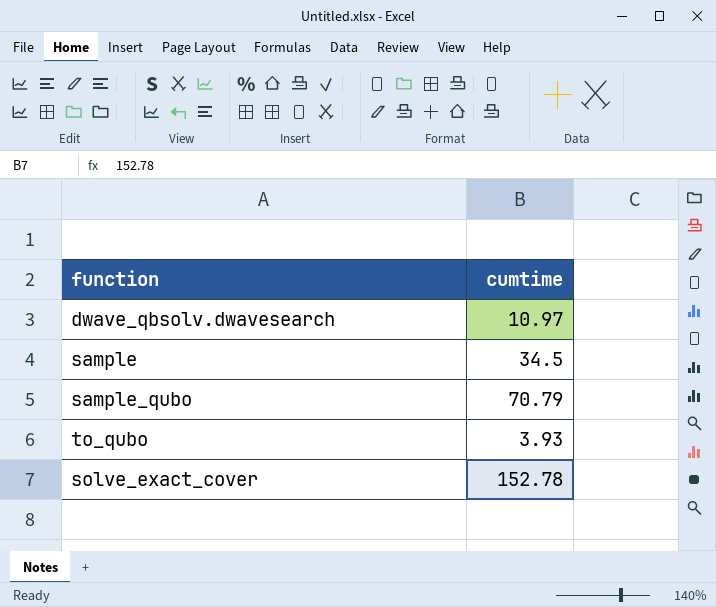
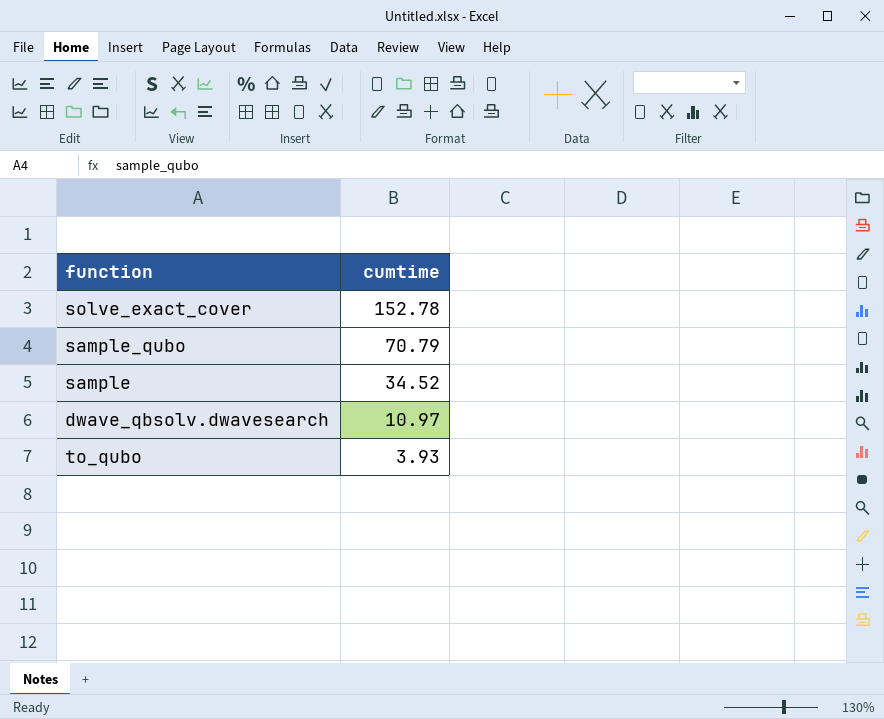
row order: none -> cumtime descending
sample | cumtime: 34.5 -> 34.52

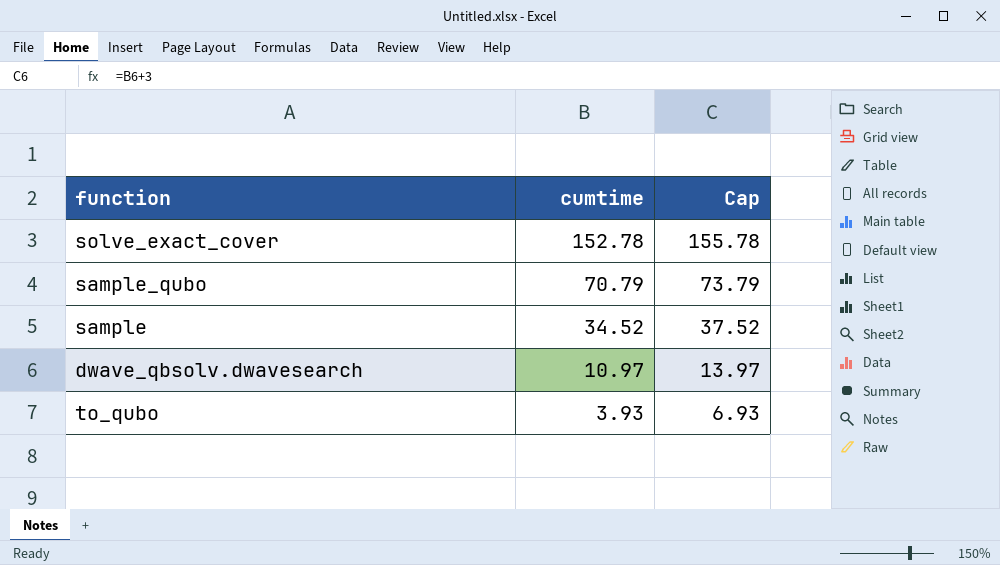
column Cap | formula: none -> [cumtime] + 3

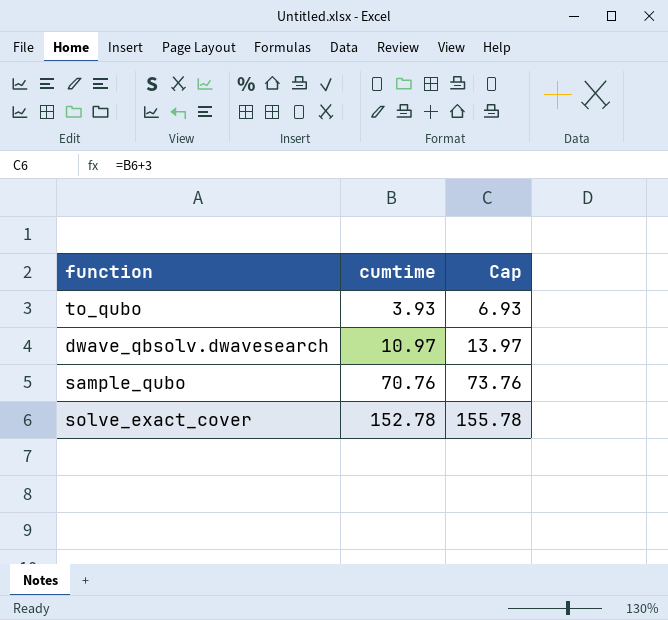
row order: cumtime descending -> cumtime ascending
row sample: 34.52 | 37.52 -> none
sample_qubo | cumtime: 70.79 -> 70.76
sample_qubo | Cap: 73.79 -> 73.76

